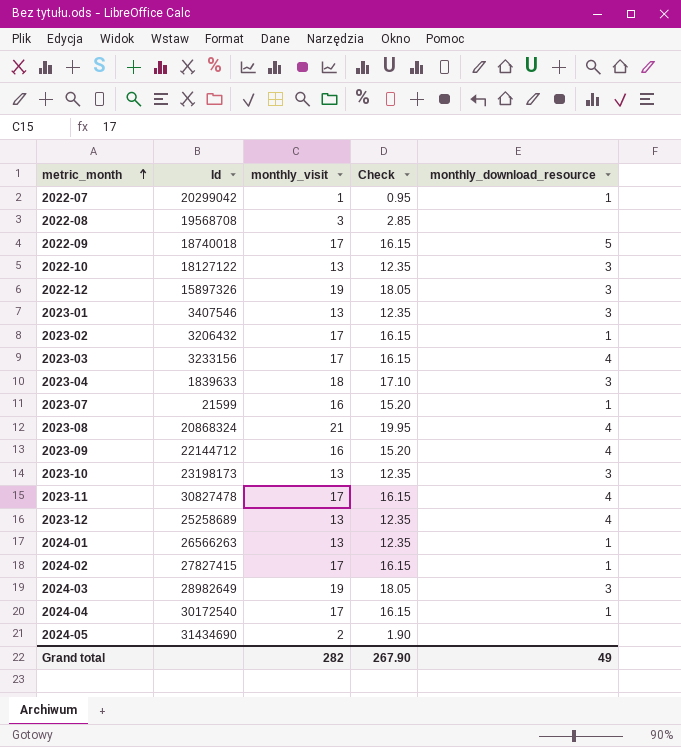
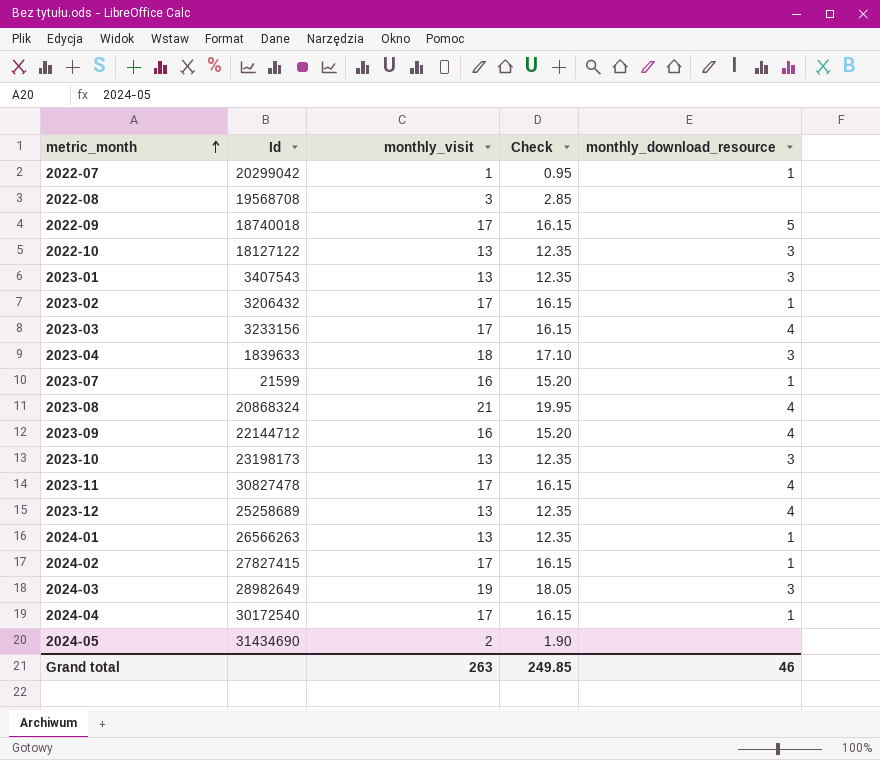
row 2022-12: 15897326 | 19 | 18.05 | 3 -> none
2023-01 | Id: 3407546 -> 3407543
Grand total | monthly_visit: 282 -> 263
Grand total | Check: 267.90 -> 249.85
Grand total | monthly_download_resource: 49 -> 46

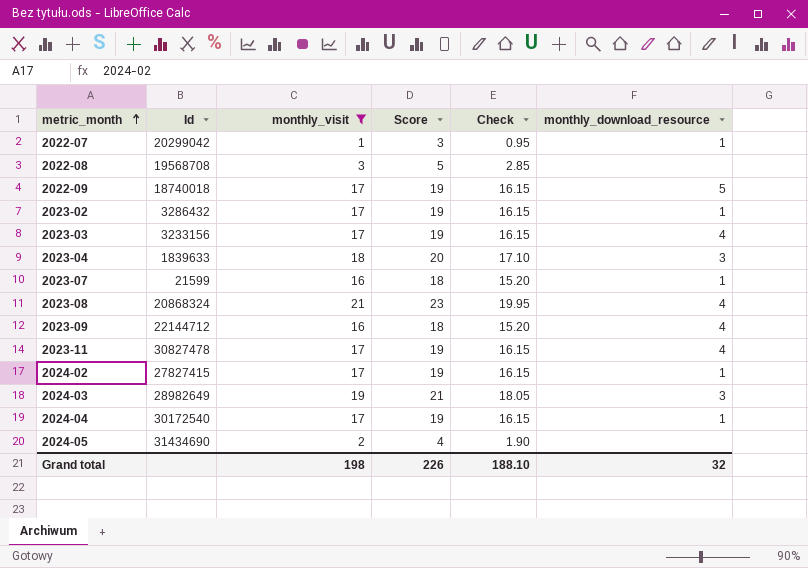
filter: none -> monthly_visit != 13
column Score | formula: none -> [monthly_visit] + 2
2023-02 | Id: 3206432 -> 3286432
Grand total | monthly_visit: 263 -> 198
Grand total | Check: 249.85 -> 188.10
Grand total | monthly_download_resource: 46 -> 32

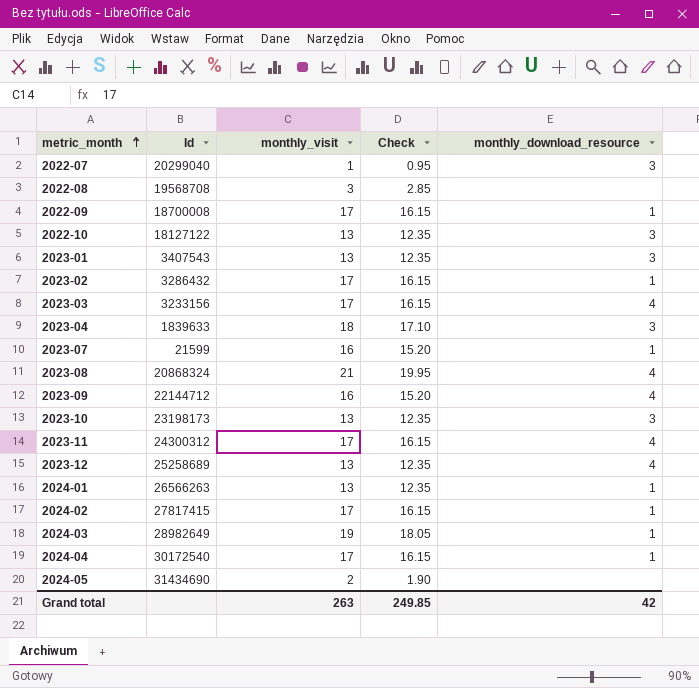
filter: monthly_visit != 13 -> none
column Score | formula: [monthly_visit] + 2 -> none
2022-07 | Id: 20299042 -> 20299040
2022-07 | monthly_download_resource: 1 -> 3
2022-09 | Id: 18740018 -> 18700008
2022-09 | monthly_download_resource: 5 -> 1
2023-11 | Id: 30827478 -> 24300312
2024-02 | Id: 27827415 -> 27817415
2024-03 | monthly_download_resource: 3 -> 1
Grand total | monthly_visit: 198 -> 263
Grand total | Check: 188.10 -> 249.85
Grand total | monthly_download_resource: 32 -> 42

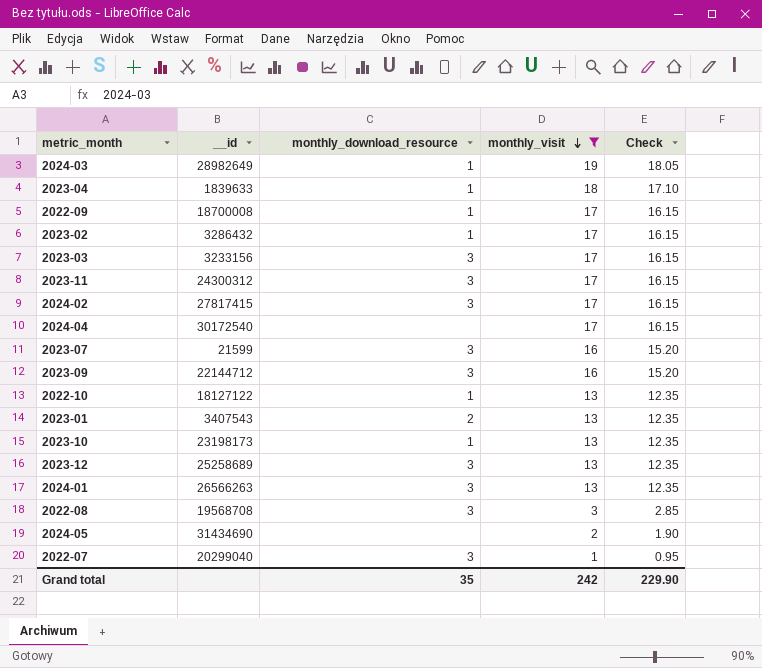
filter: none -> monthly_visit != 21
row order: metric_month ascending -> monthly_visit descending
column name: Id -> __id
column monthly_download_resource | position: 5 -> 3
2023-04 | monthly_download_resource: 3 -> 1
2023-03 | monthly_download_resource: 4 -> 3
2023-11 | monthly_download_resource: 4 -> 3
2024-02 | monthly_download_resource: 1 -> 3
2024-04 | monthly_download_resource: 1 -> none
2023-07 | monthly_download_resource: 1 -> 3
2023-09 | monthly_download_resource: 4 -> 3
2022-10 | monthly_download_resource: 3 -> 1
2023-01 | monthly_download_resource: 3 -> 2
2023-10 | monthly_download_resource: 3 -> 1
2023-12 | monthly_download_resource: 4 -> 3
2024-01 | monthly_download_resource: 1 -> 3
2022-08 | monthly_download_resource: none -> 3
Grand total | monthly_download_resource: 42 -> 35
Grand total | monthly_visit: 263 -> 242
Grand total | Check: 249.85 -> 229.90

